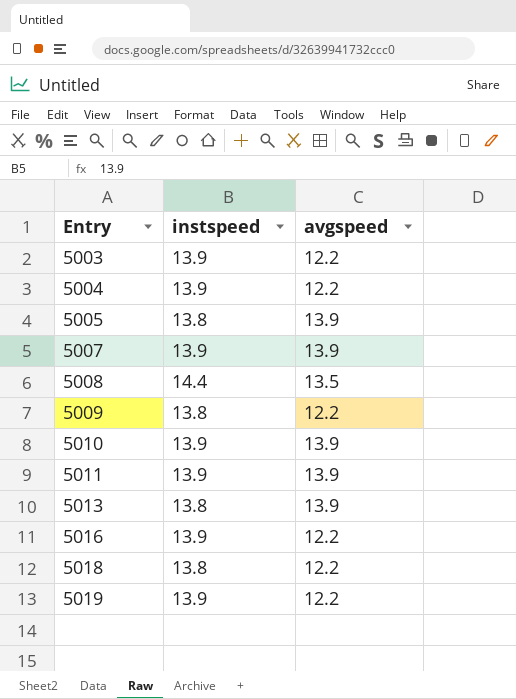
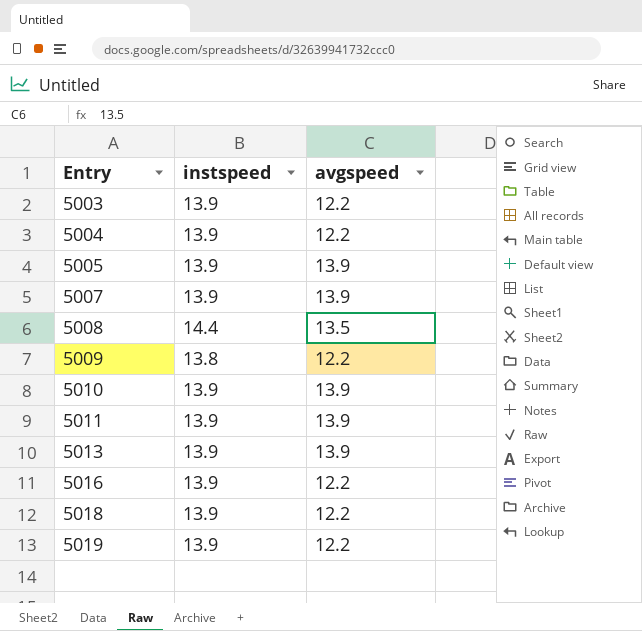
5005 | instspeed: 13.8 -> 13.9
5013 | instspeed: 13.8 -> 13.9
5018 | instspeed: 13.8 -> 13.9

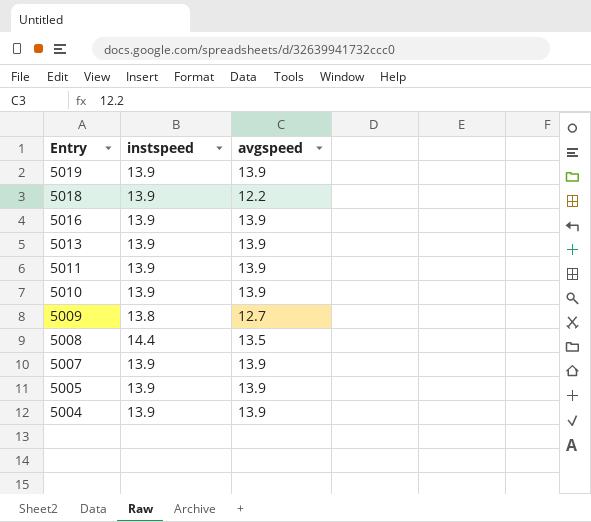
row order: Entry ascending -> Entry descending
row 5003: 13.9 | 12.2 -> none
5019 | avgspeed: 12.2 -> 13.9
5016 | avgspeed: 12.2 -> 13.9
5009 | avgspeed: 12.2 -> 12.7
5004 | avgspeed: 12.2 -> 13.9

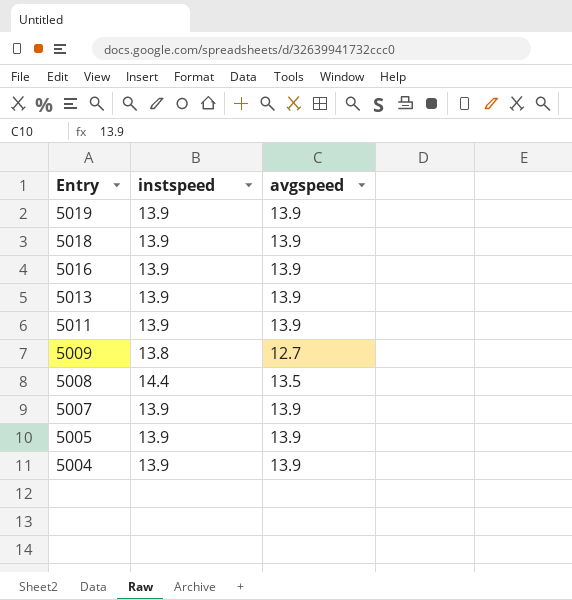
row 5010: 13.9 | 13.9 -> none
5018 | avgspeed: 12.2 -> 13.9

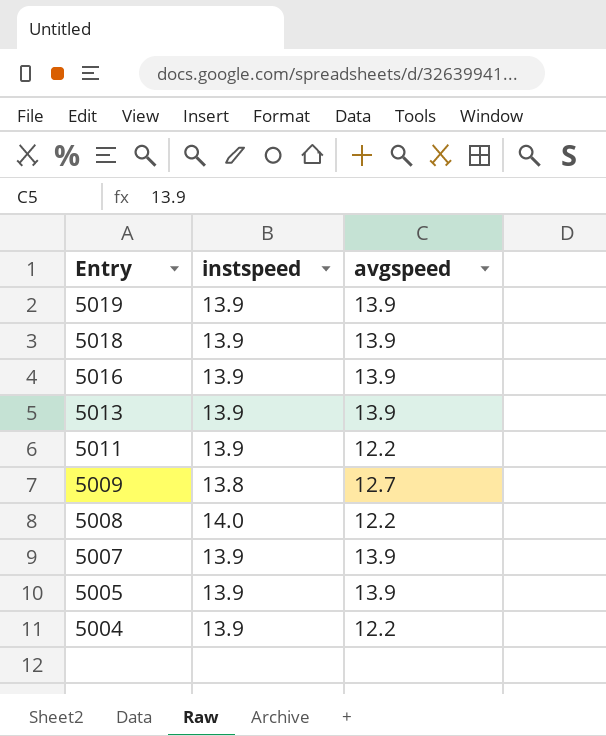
5011 | avgspeed: 13.9 -> 12.2
5008 | instspeed: 14.4 -> 14.0
5008 | avgspeed: 13.5 -> 12.2
5004 | avgspeed: 13.9 -> 12.2

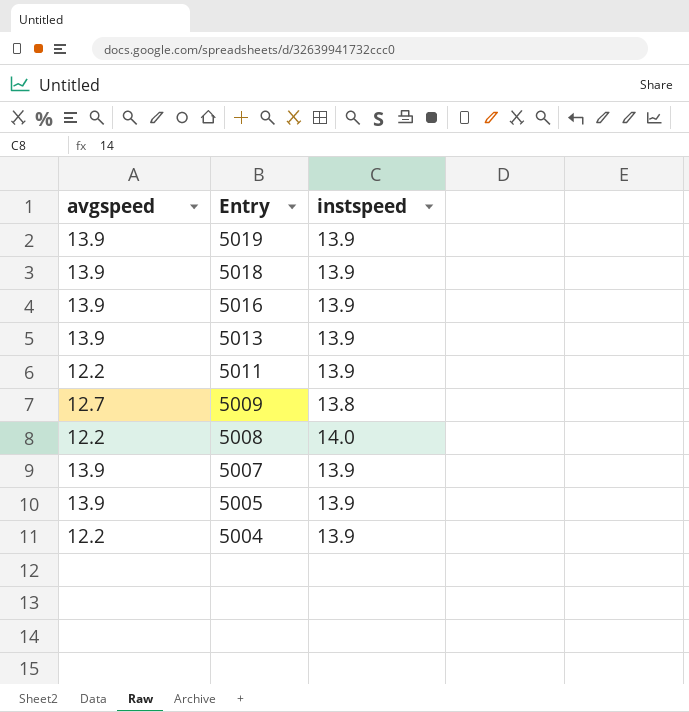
column avgspeed | position: 3 -> 1

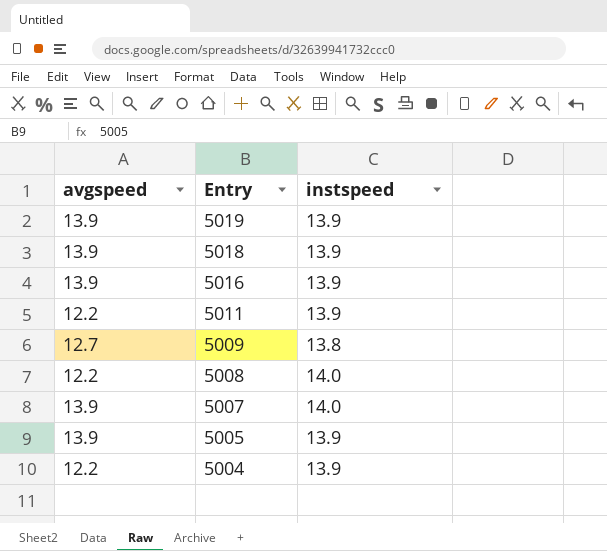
row 5013: 13.9 | 13.9 -> none
5007 | instspeed: 13.9 -> 14.0

